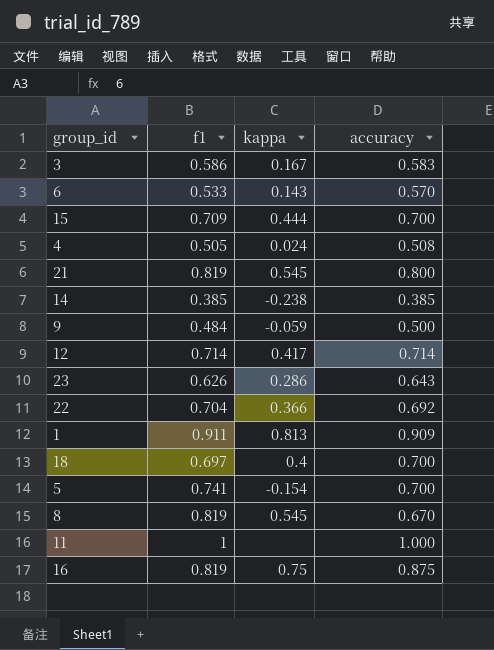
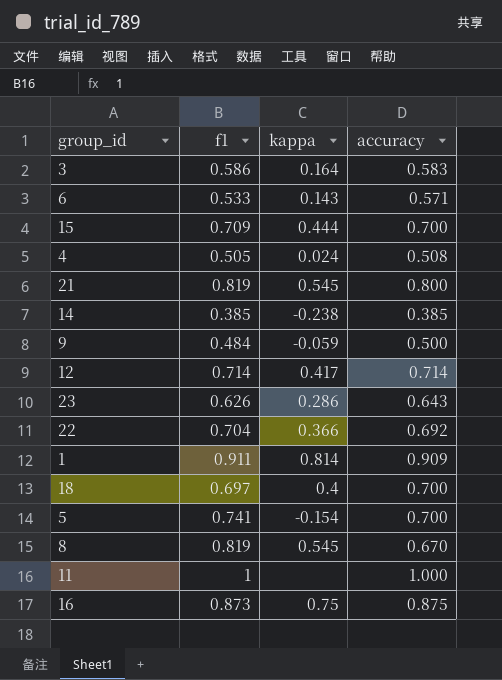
3 | kappa: 0.167 -> 0.164
6 | accuracy: 0.570 -> 0.571
1 | kappa: 0.813 -> 0.814
16 | f1: 0.819 -> 0.873

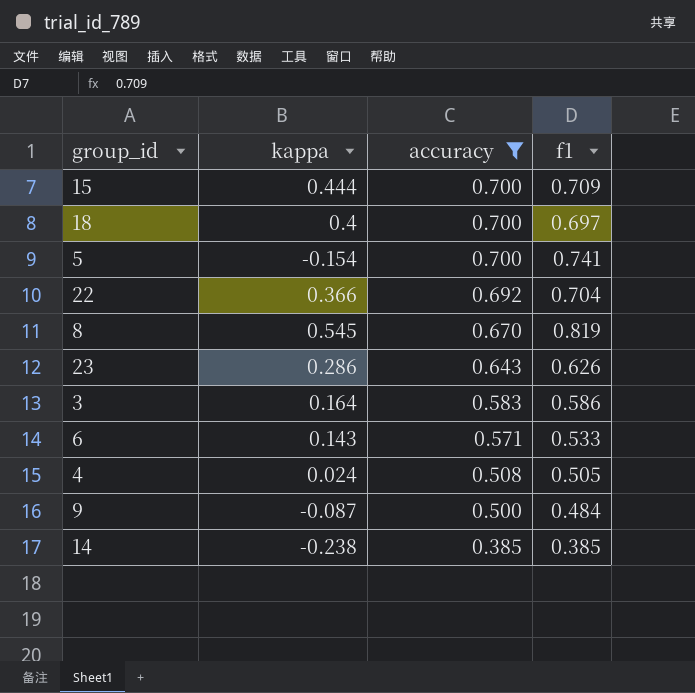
filter: none -> accuracy <= 0.700
row order: none -> accuracy descending
column f1 | position: 2 -> 4
9 | kappa: -0.059 -> -0.087

